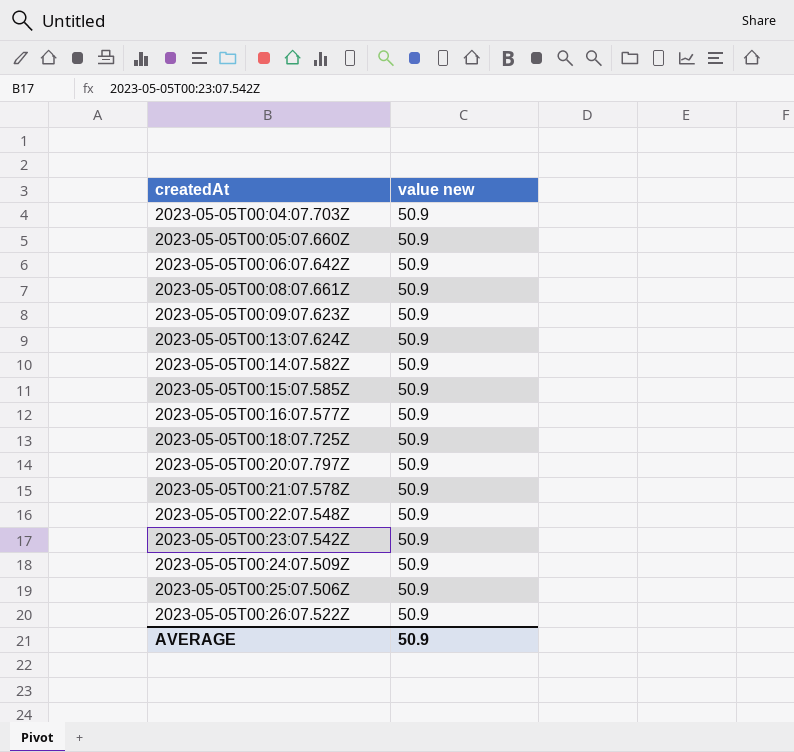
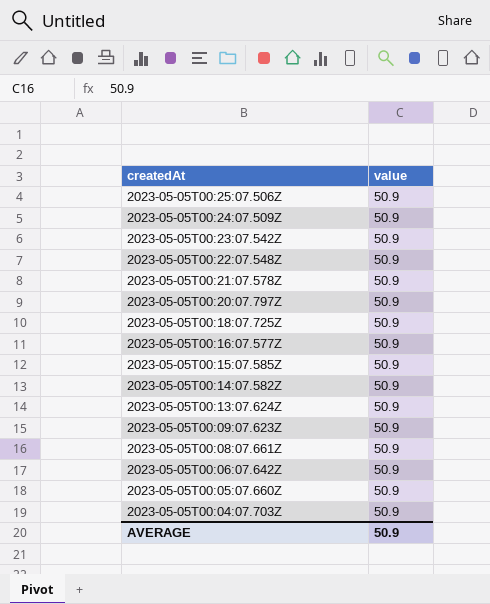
row order: createdAt ascending -> createdAt descending
column name: value new -> value
row 2023-05-05T00:26:07.522Z: 50.9 -> none

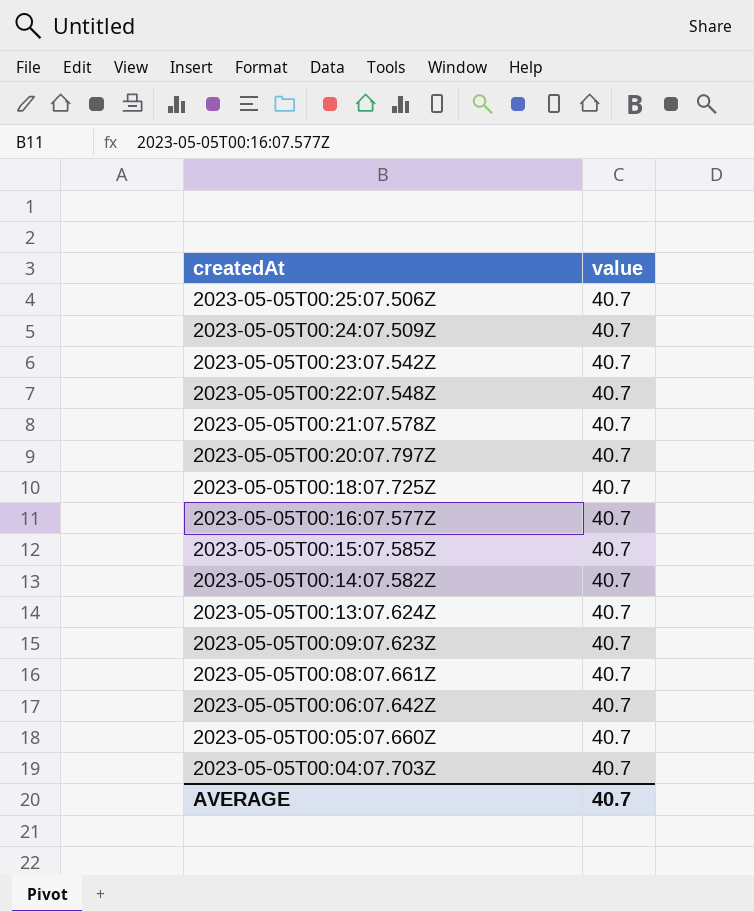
2023-05-05T00:25:07.506Z | value: 50.9 -> 40.7
2023-05-05T00:24:07.509Z | value: 50.9 -> 40.7
2023-05-05T00:23:07.542Z | value: 50.9 -> 40.7
2023-05-05T00:22:07.548Z | value: 50.9 -> 40.7
2023-05-05T00:21:07.578Z | value: 50.9 -> 40.7
2023-05-05T00:20:07.797Z | value: 50.9 -> 40.7
2023-05-05T00:18:07.725Z | value: 50.9 -> 40.7
2023-05-05T00:16:07.577Z | value: 50.9 -> 40.7
2023-05-05T00:15:07.585Z | value: 50.9 -> 40.7
2023-05-05T00:14:07.582Z | value: 50.9 -> 40.7
2023-05-05T00:13:07.624Z | value: 50.9 -> 40.7
2023-05-05T00:09:07.623Z | value: 50.9 -> 40.7
2023-05-05T00:08:07.661Z | value: 50.9 -> 40.7
2023-05-05T00:06:07.642Z | value: 50.9 -> 40.7
2023-05-05T00:05:07.660Z | value: 50.9 -> 40.7
2023-05-05T00:04:07.703Z | value: 50.9 -> 40.7
AVERAGE | value: 50.9 -> 40.7

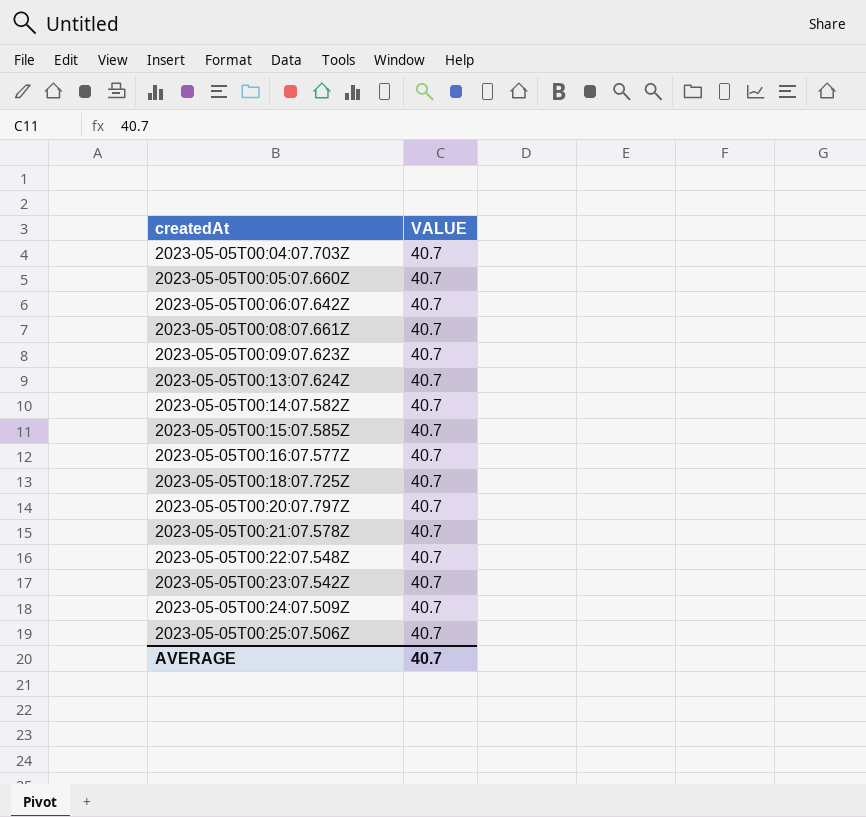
row order: createdAt descending -> createdAt ascending
column name: value -> VALUE

